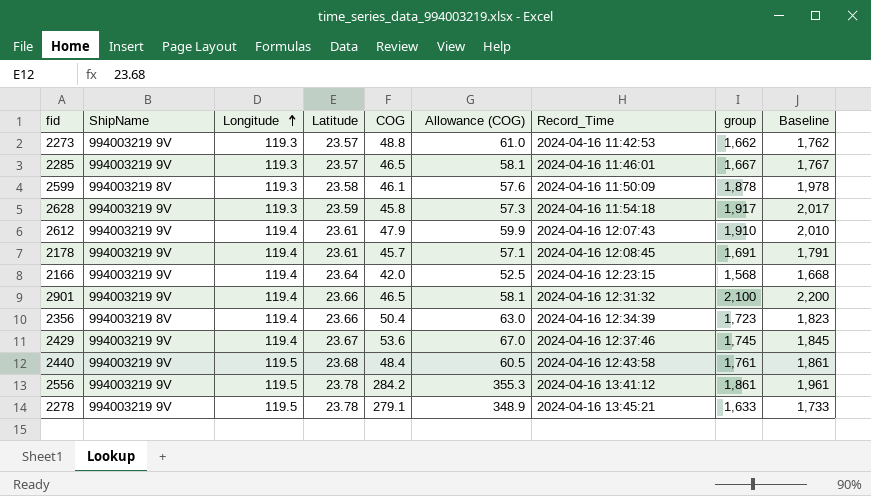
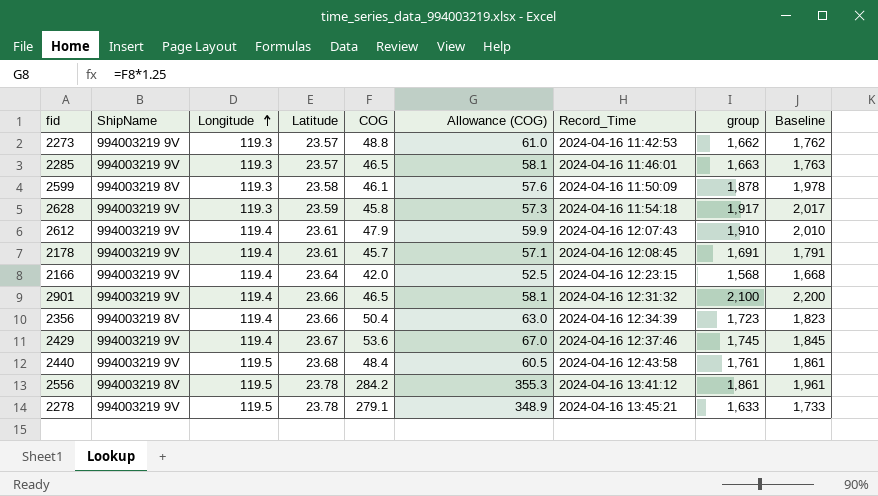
2285 | group: 1,667 -> 1,663
2285 | Baseline: 1,767 -> 1,763
2556 | ShipName: 994003219 9V -> 994003219 8V

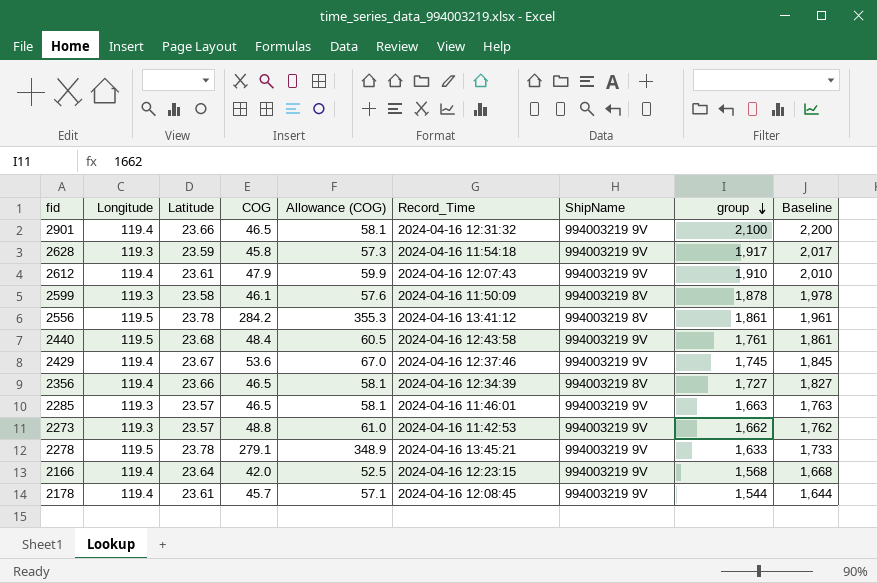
row order: Longitude ascending -> group descending
column ShipName | position: 2 -> 7
2356 | COG: 50.4 -> 46.5
2356 | Allowance (COG): 63.0 -> 58.1
2356 | group: 1,723 -> 1,727
2356 | Baseline: 1,823 -> 1,827
2178 | group: 1,691 -> 1,544
2178 | Baseline: 1,791 -> 1,644

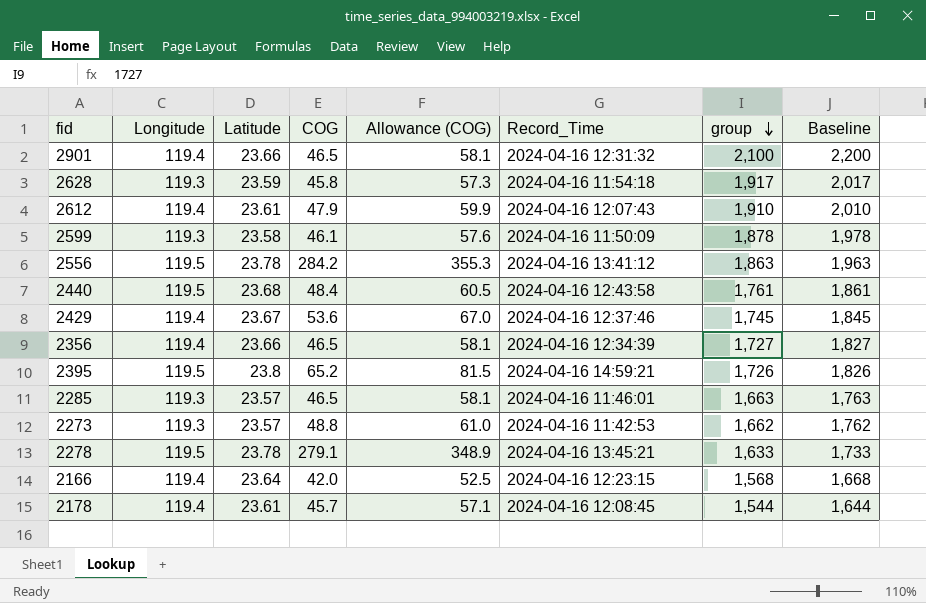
column ShipName | position: 7 -> none
2556 | group: 1,861 -> 1,863
2556 | Baseline: 1,961 -> 1,963
row 2395: none -> 119.5 | 23.8 | 65.2 | 81.5 | 2024-04-16 14:59:21 | 1,726 | 1,826

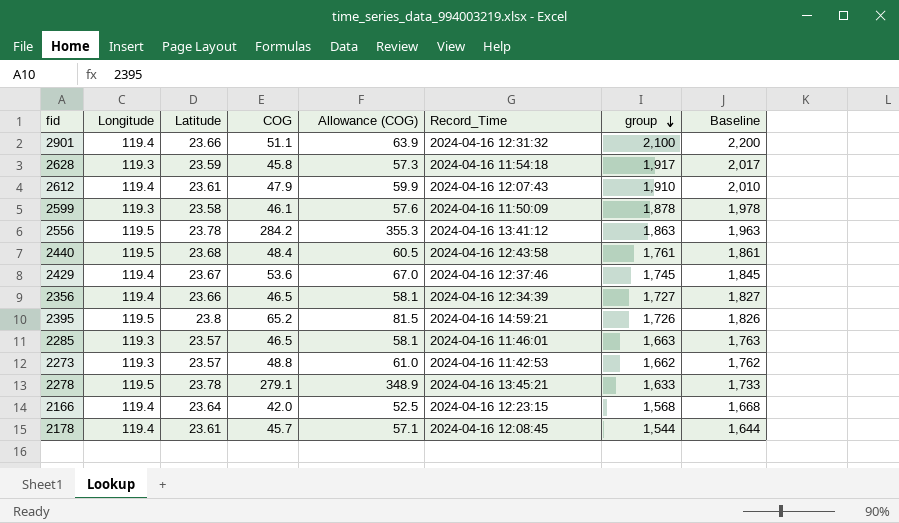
2901 | COG: 46.5 -> 51.1
2901 | Allowance (COG): 58.1 -> 63.9

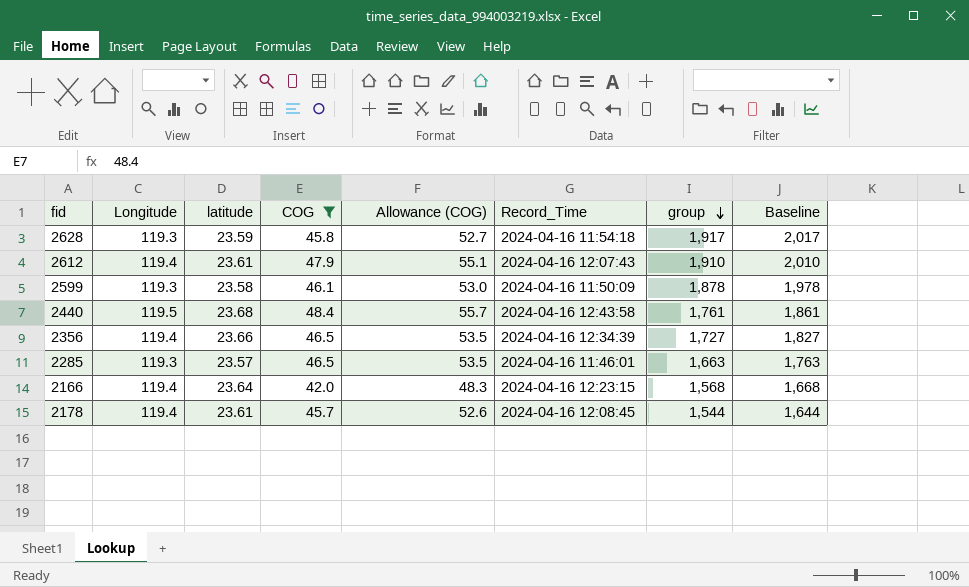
filter: none -> COG <= 48.4
column name: Latitude -> latitude
column Allowance (COG) | formula: [COG] * 1.25 -> [COG] * 1.15

